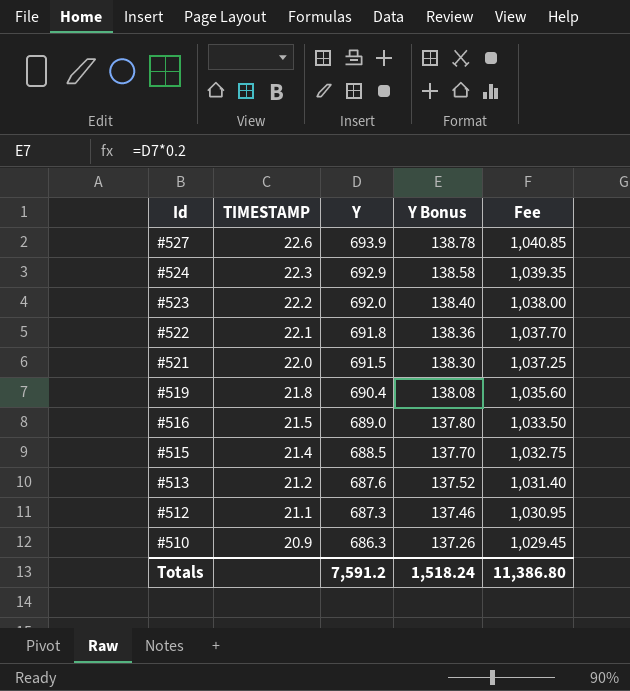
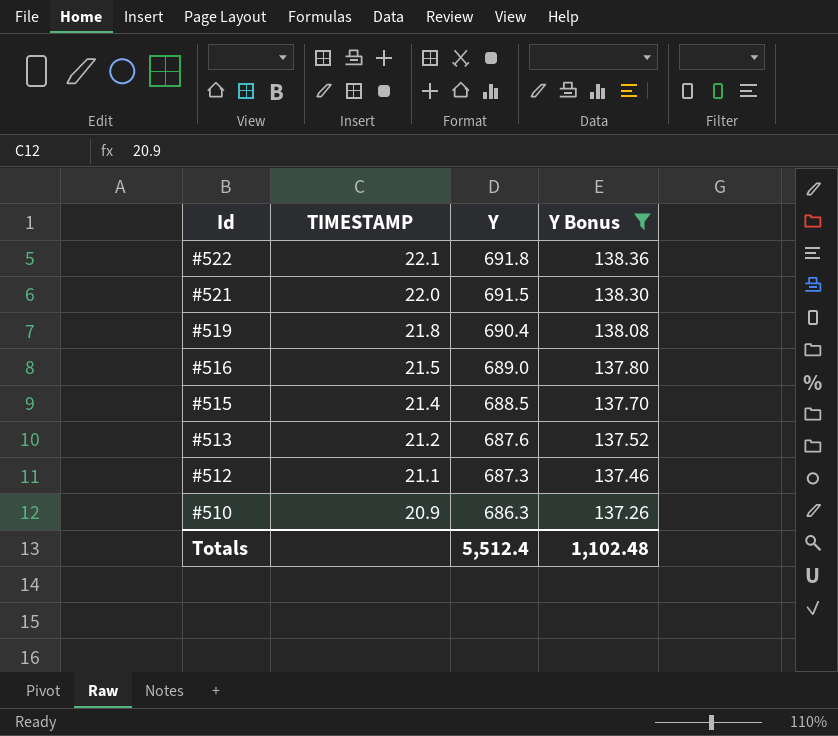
filter: none -> Y Bonus <= 138.36
column Fee | formula: [Y] * 1.5 -> none
Totals | Y: 7,591.2 -> 5,512.4
Totals | Y Bonus: 1,518.24 -> 1,102.48

